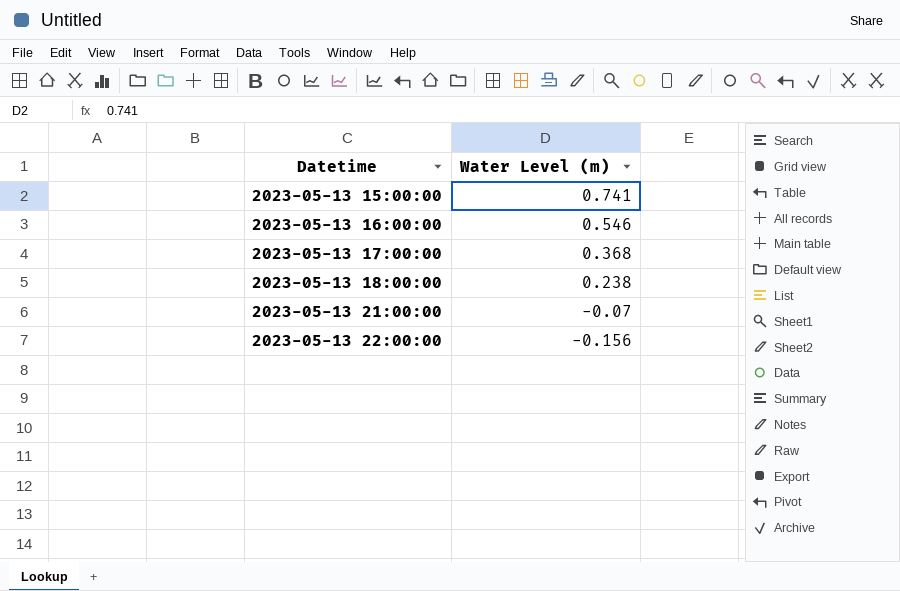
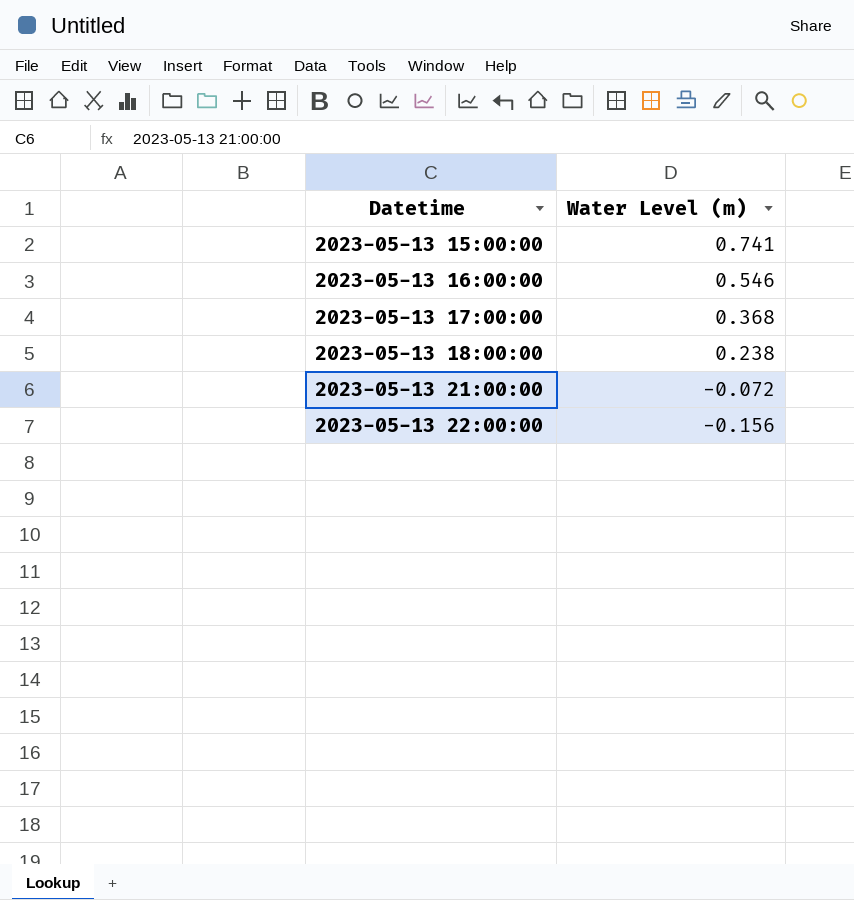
2023-05-13 21:00:00 | Water Level (m): -0.07 -> -0.072

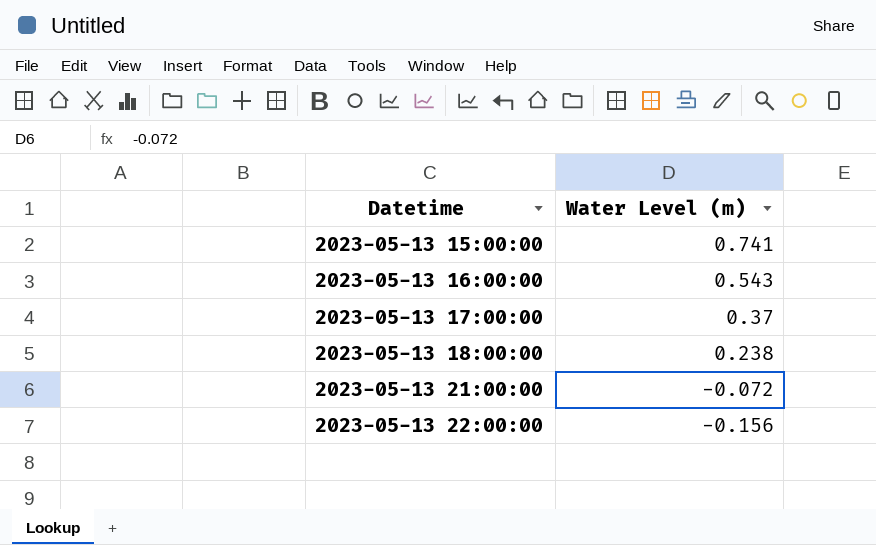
2023-05-13 16:00:00 | Water Level (m): 0.546 -> 0.543
2023-05-13 17:00:00 | Water Level (m): 0.368 -> 0.37

